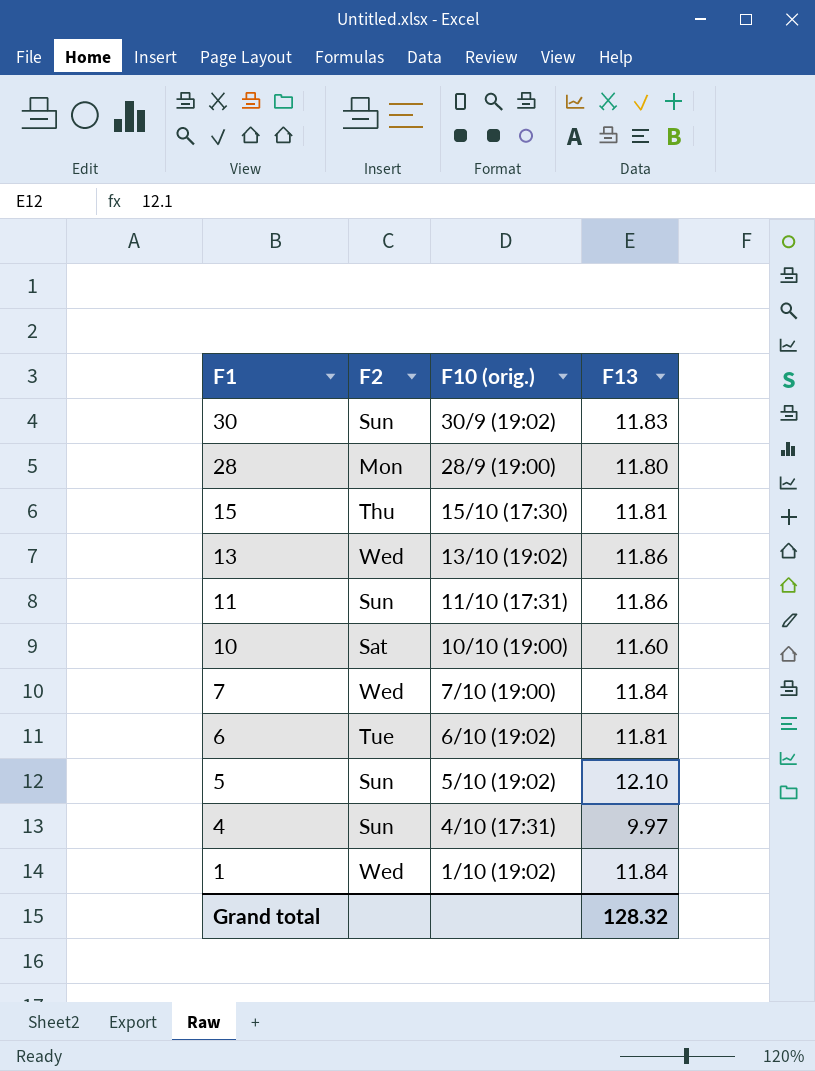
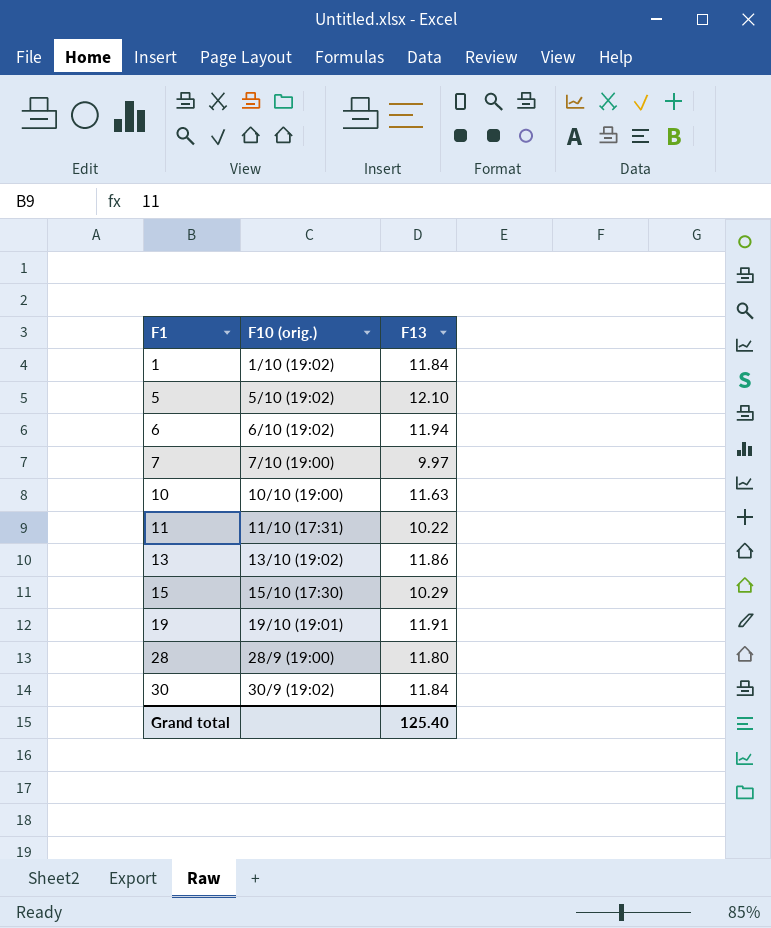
row order: F1 descending -> F1 ascending
column F2 | position: 2 -> none
row 4: Sun | 4/10 (17:31) | 9.97 -> none
6 | F13: 11.81 -> 11.94
7 | F13: 11.84 -> 9.97
10 | F13: 11.60 -> 11.63
11 | F13: 11.86 -> 10.22
15 | F13: 11.81 -> 10.29
row 19: none -> 19/10 (19:01) | 11.91
30 | F13: 11.83 -> 11.84
Grand total | F13: 128.32 -> 125.40

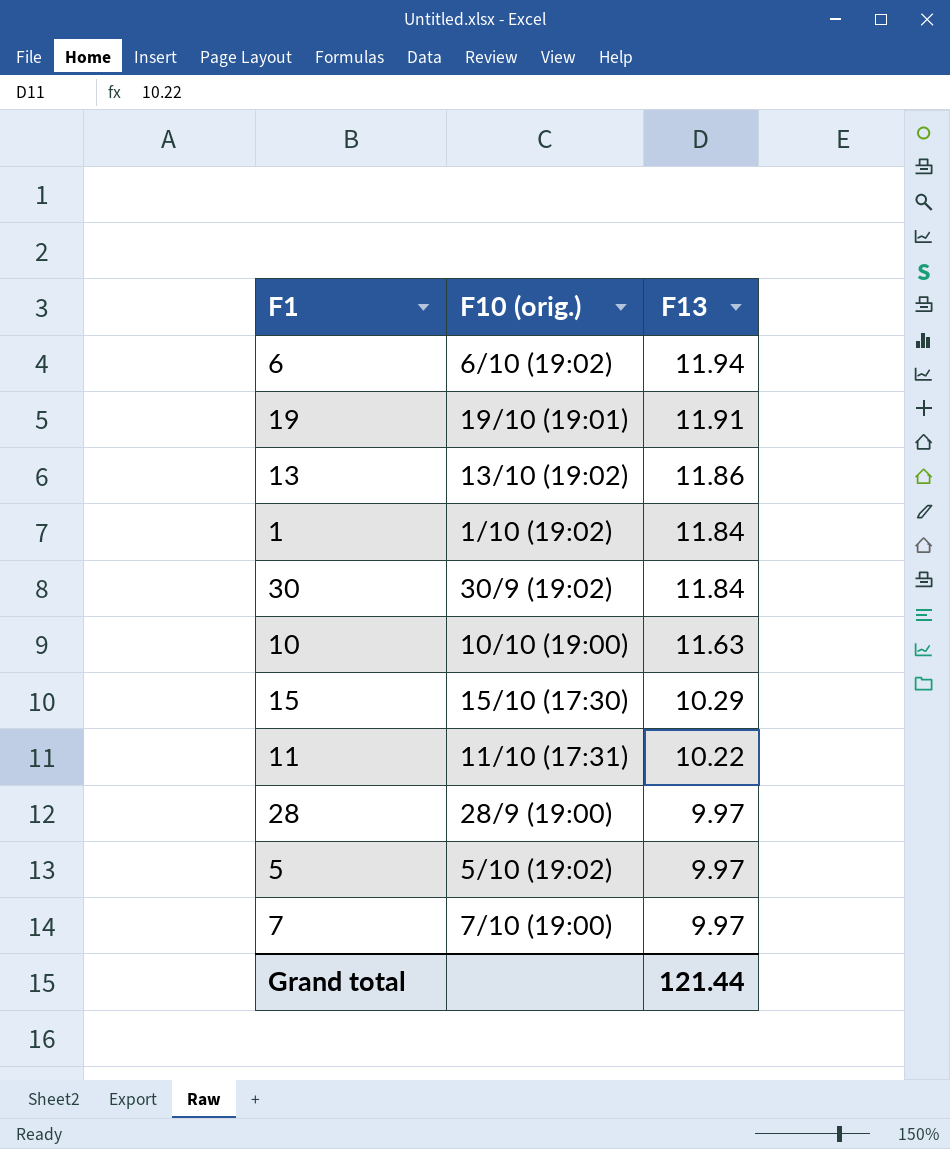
row order: F1 ascending -> F13 descending
28 | F13: 11.80 -> 9.97
5 | F13: 12.10 -> 9.97
Grand total | F13: 125.40 -> 121.44

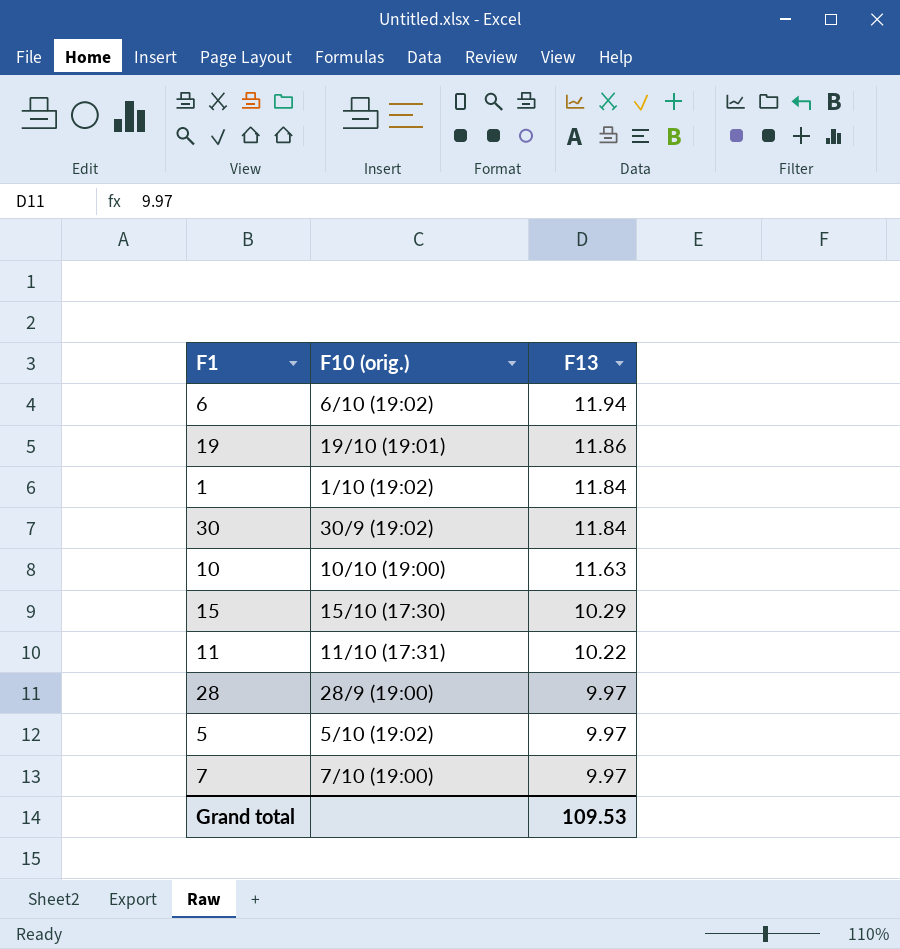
row 13: 13/10 (19:02) | 11.86 -> none
19 | F13: 11.91 -> 11.86
Grand total | F13: 121.44 -> 109.53

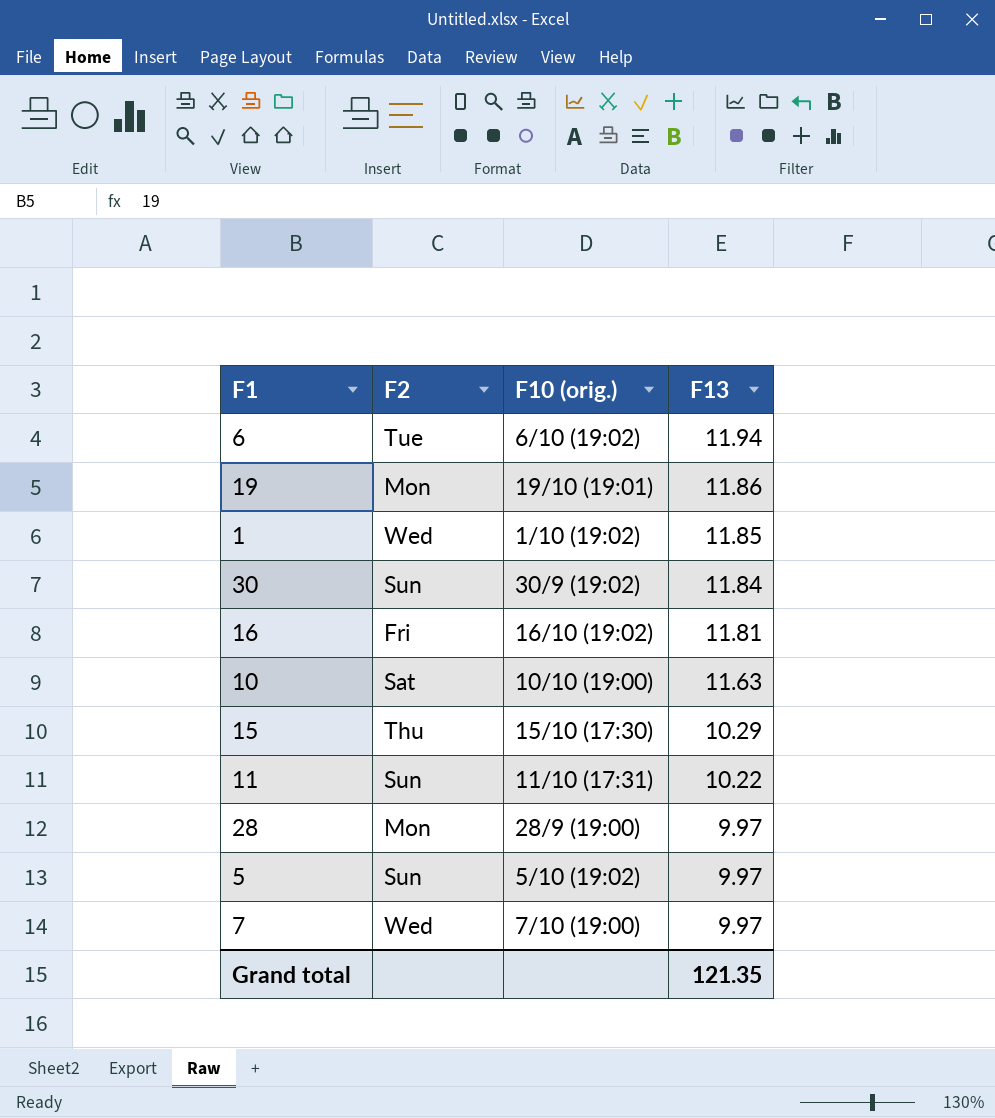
column F2 | position: none -> 2
1 | F13: 11.84 -> 11.85
row 16: none -> Fri | 16/10 (19:02) | 11.81
Grand total | F13: 109.53 -> 121.35

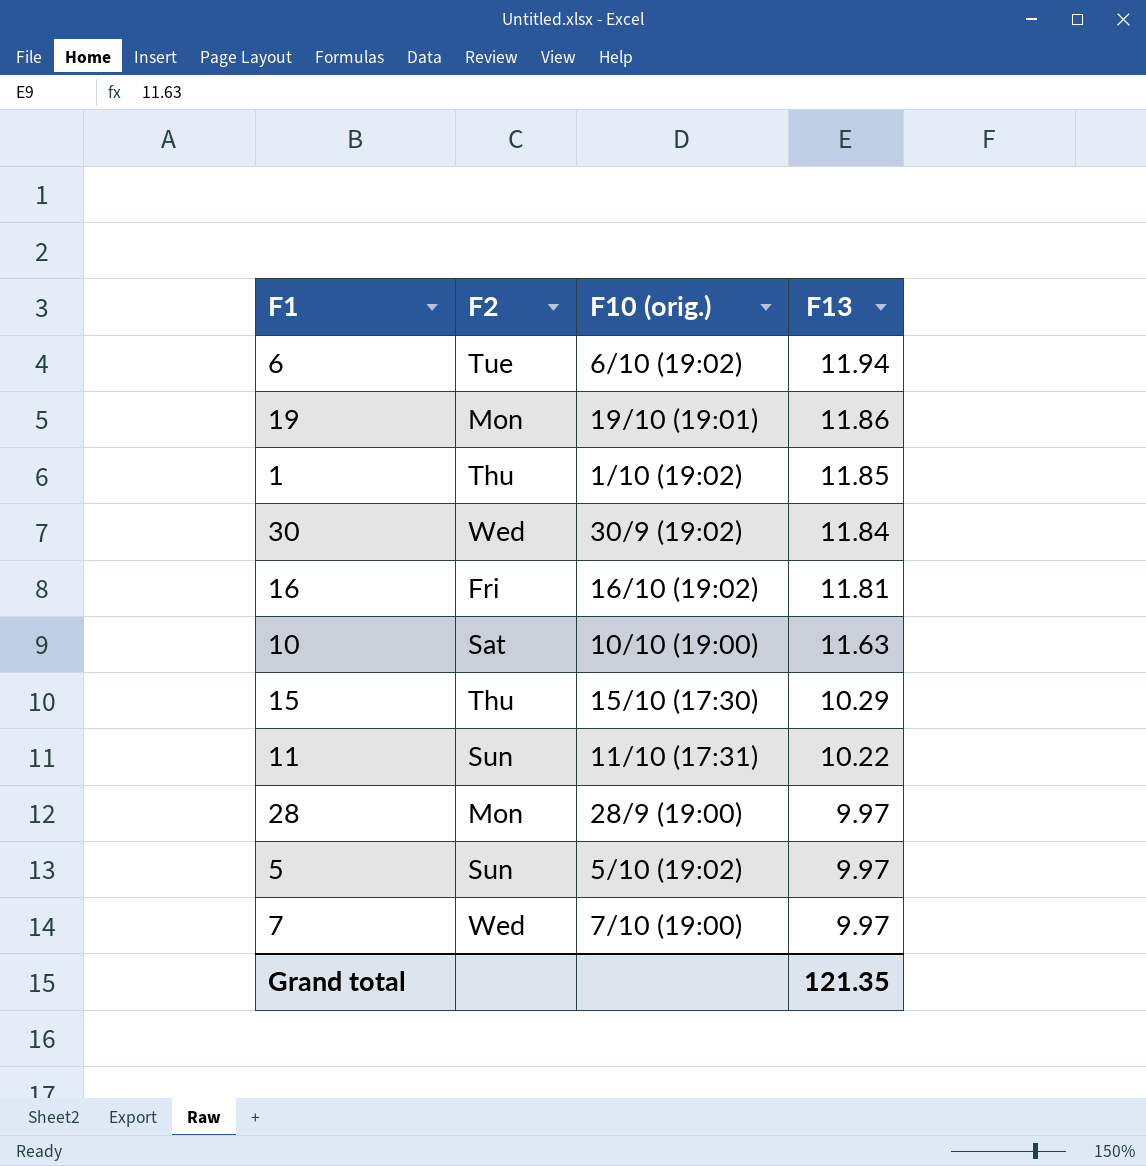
1 | F2: Wed -> Thu
30 | F2: Sun -> Wed

